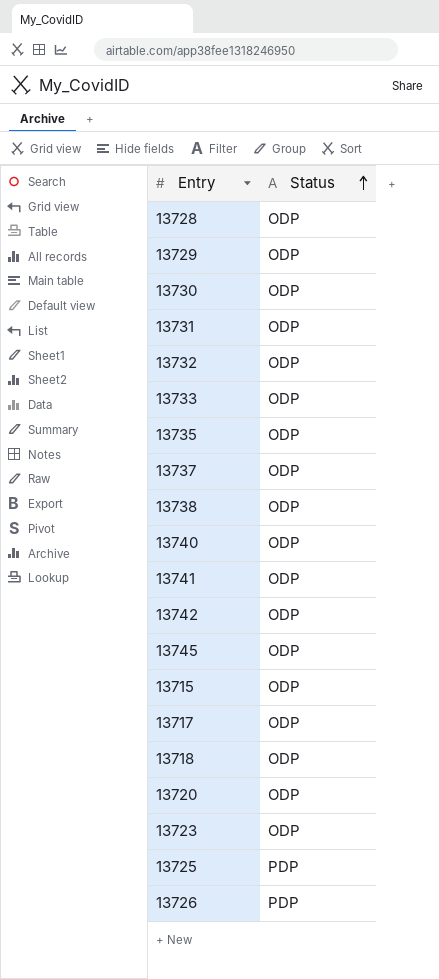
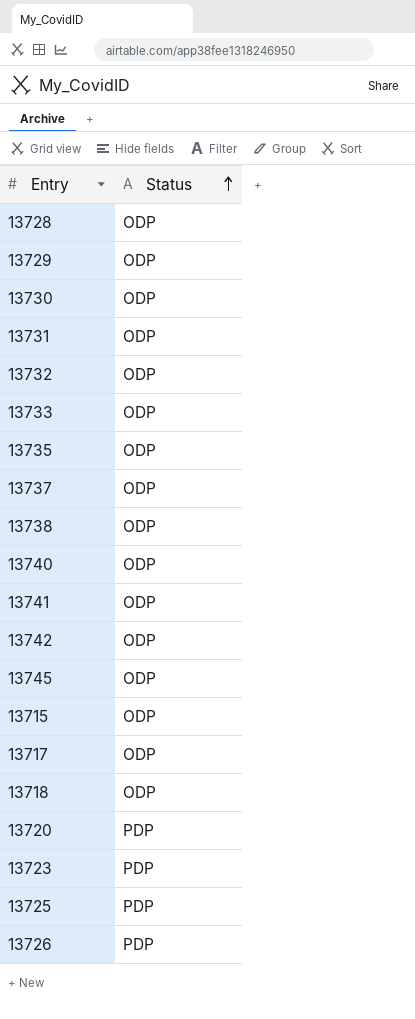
13720 | Status: ODP -> PDP
13723 | Status: ODP -> PDP

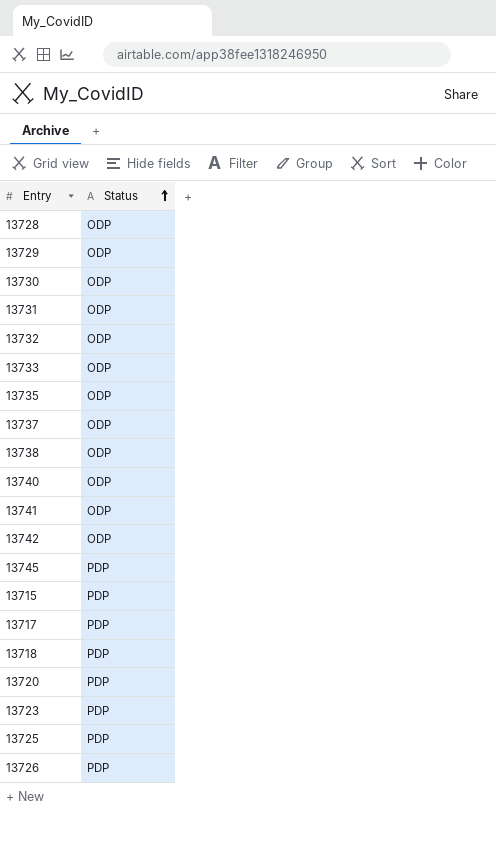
13745 | Status: ODP -> PDP
13715 | Status: ODP -> PDP
13717 | Status: ODP -> PDP
13718 | Status: ODP -> PDP

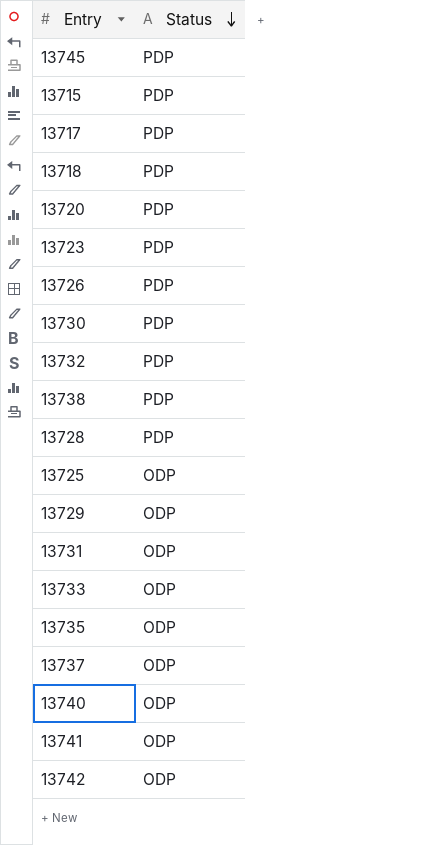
row order: Status ascending -> Status descending
13730 | Status: ODP -> PDP
13732 | Status: ODP -> PDP
13738 | Status: ODP -> PDP
13728 | Status: ODP -> PDP
13725 | Status: PDP -> ODP

